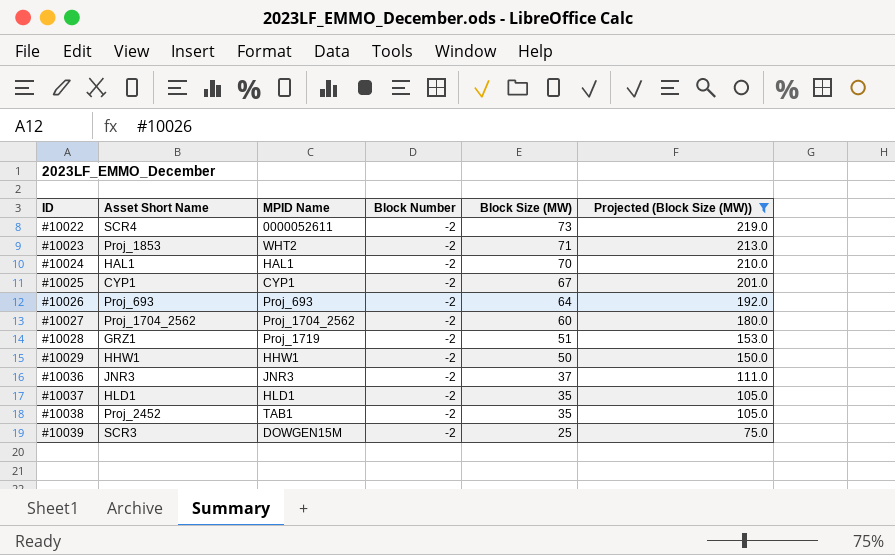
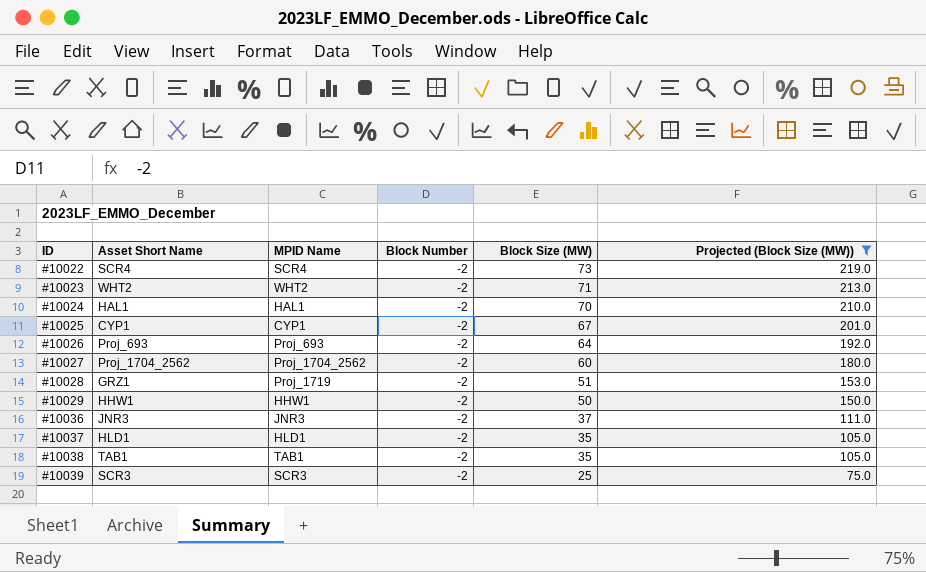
#10022 | MPID Name: 0000052611 -> SCR4
#10023 | Asset Short Name: Proj_1853 -> WHT2
#10038 | Asset Short Name: Proj_2452 -> TAB1
#10039 | MPID Name: DOWGEN15M -> SCR3

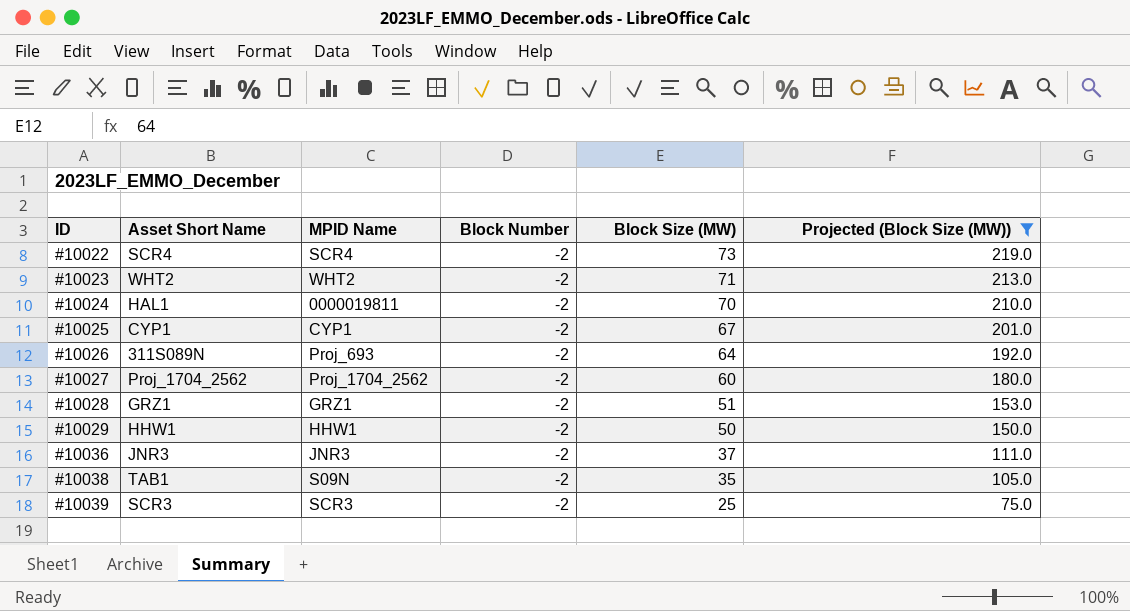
row #10037: HLD1 | HLD1 | -2 | 35 | 105.0 -> none
#10024 | MPID Name: HAL1 -> 0000019811
#10026 | Asset Short Name: Proj_693 -> 311S089N
#10028 | MPID Name: Proj_1719 -> GRZ1
#10038 | MPID Name: TAB1 -> S09N

